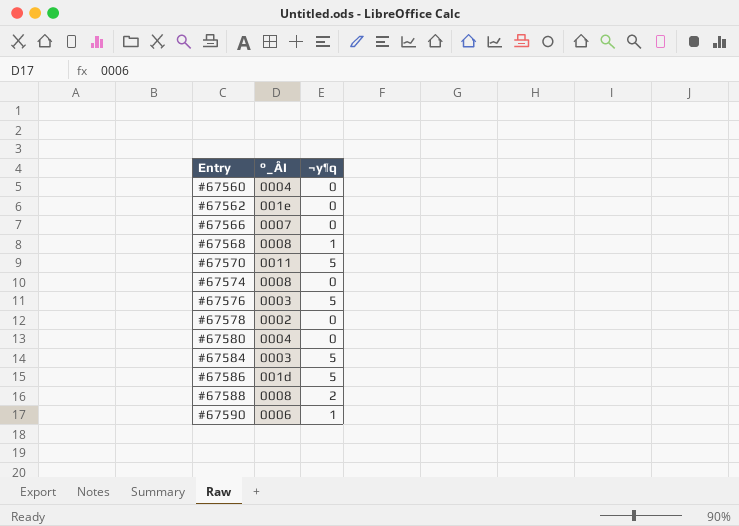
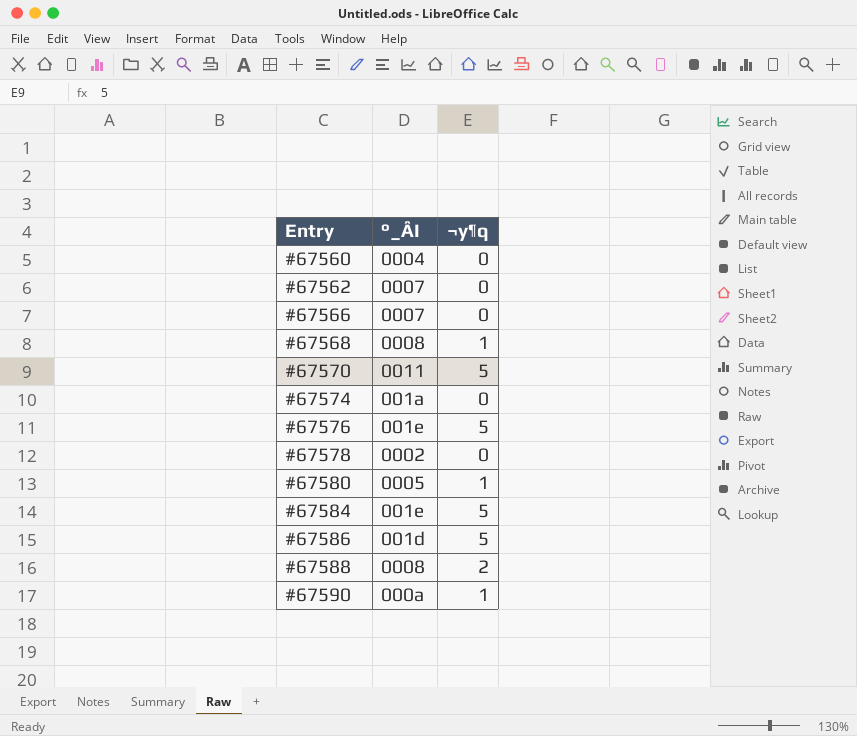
#67562 | °_ÂI: 001e -> 0007
#67574 | °_ÂI: 0008 -> 001a
#67576 | °_ÂI: 0003 -> 001e
#67580 | °_ÂI: 0004 -> 0005
#67580 | ¬y¶q: 0 -> 1
#67584 | °_ÂI: 0003 -> 001e
#67590 | °_ÂI: 0006 -> 000a

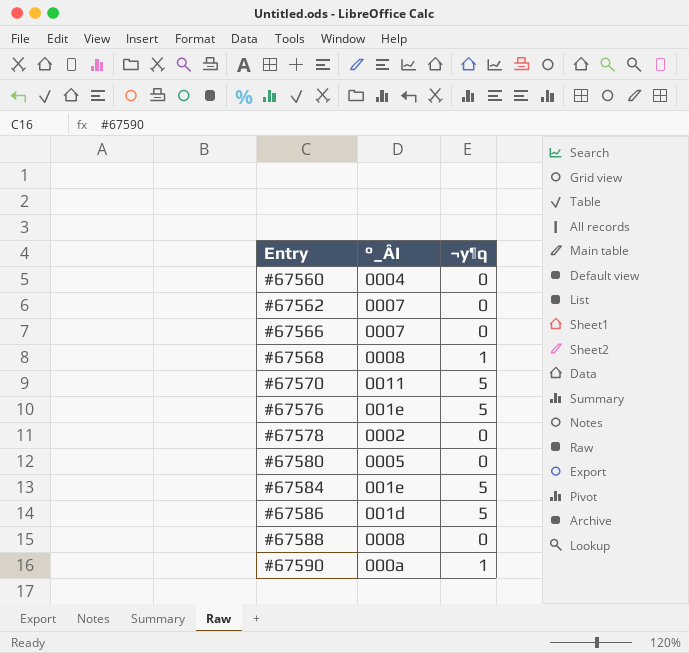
row #67574: 001a | 0 -> none
#67580 | ¬y¶q: 1 -> 0
#67588 | ¬y¶q: 2 -> 0

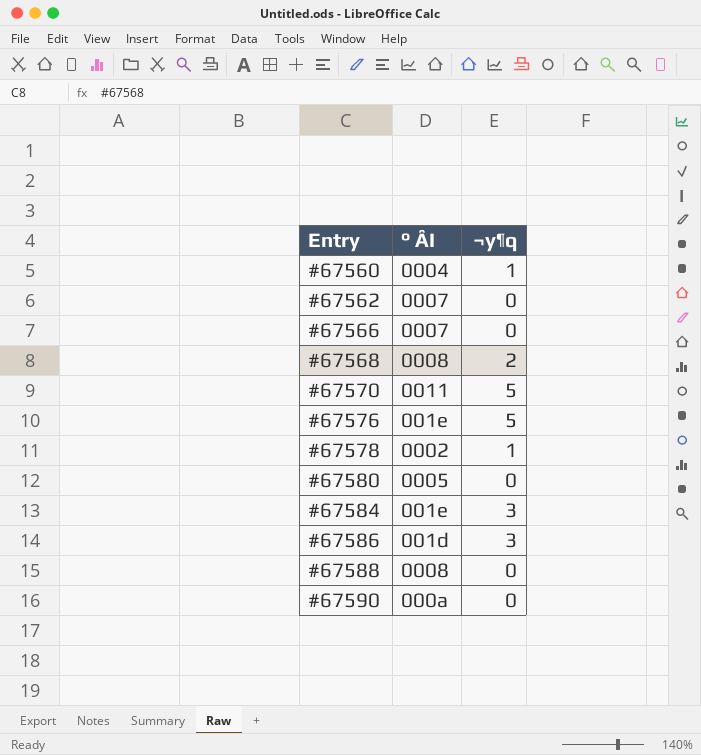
column name: °_ÂI -> ° ÂI
#67560 | ¬y¶q: 0 -> 1
#67568 | ¬y¶q: 1 -> 2
#67578 | ¬y¶q: 0 -> 1
#67584 | ¬y¶q: 5 -> 3
#67586 | ¬y¶q: 5 -> 3
#67590 | ¬y¶q: 1 -> 0

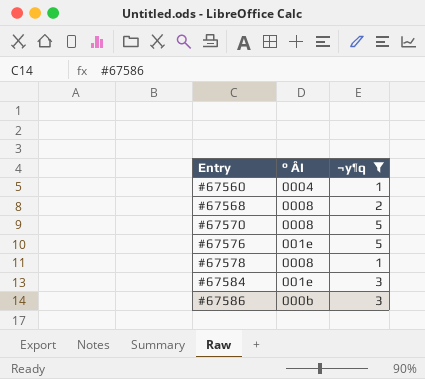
filter: none -> ¬y¶q != 0
#67570 | ° ÂI: 0011 -> 0008
#67578 | ° ÂI: 0002 -> 0008
#67586 | ° ÂI: 001d -> 000b

